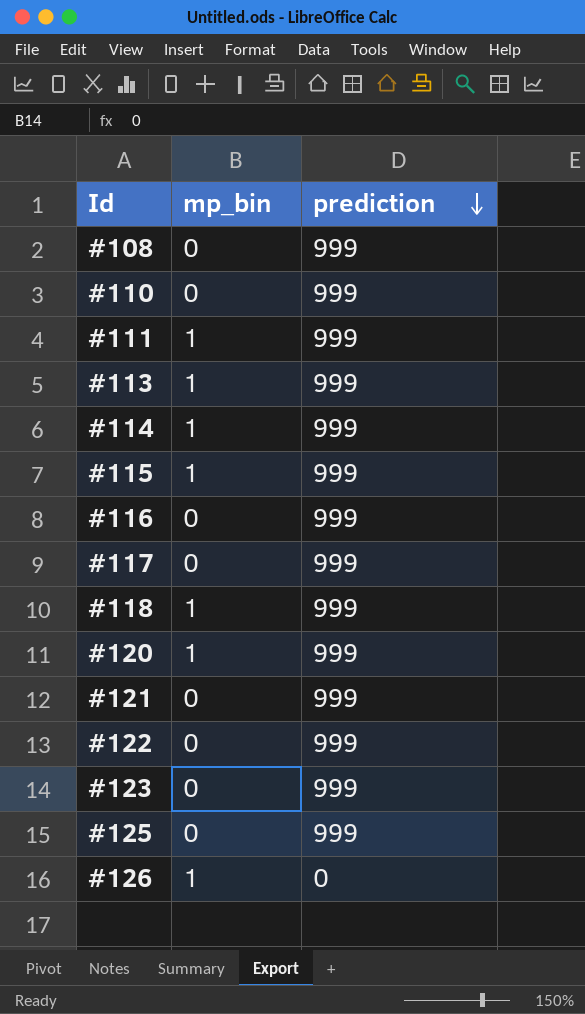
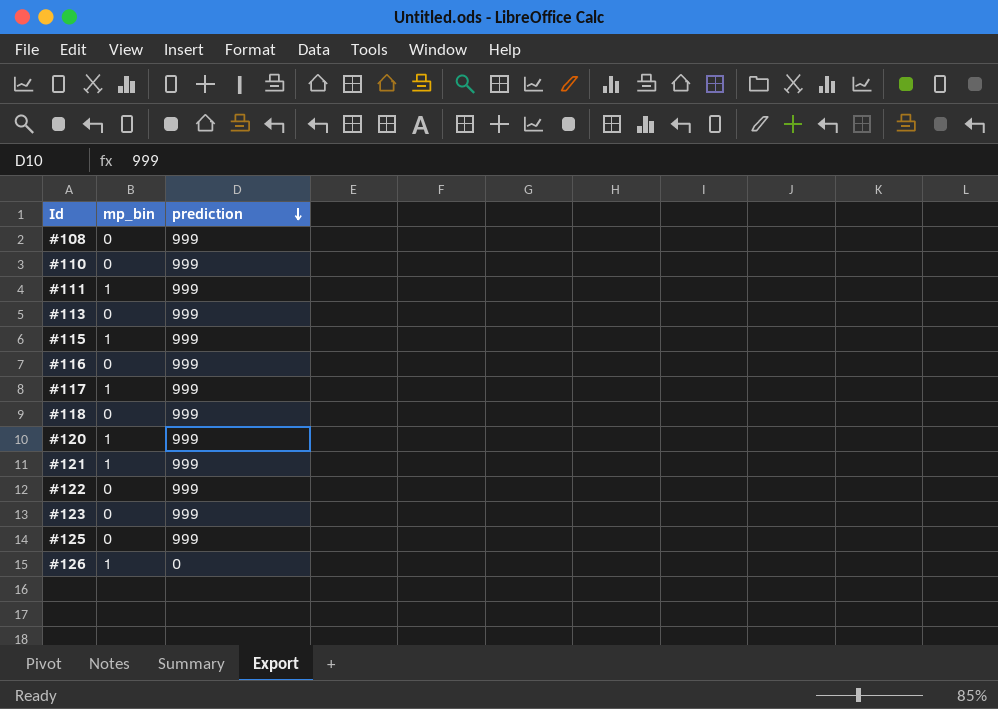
row #114: 1 | 999 -> none
#113 | mp_bin: 1 -> 0
#117 | mp_bin: 0 -> 1
#118 | mp_bin: 1 -> 0
#121 | mp_bin: 0 -> 1

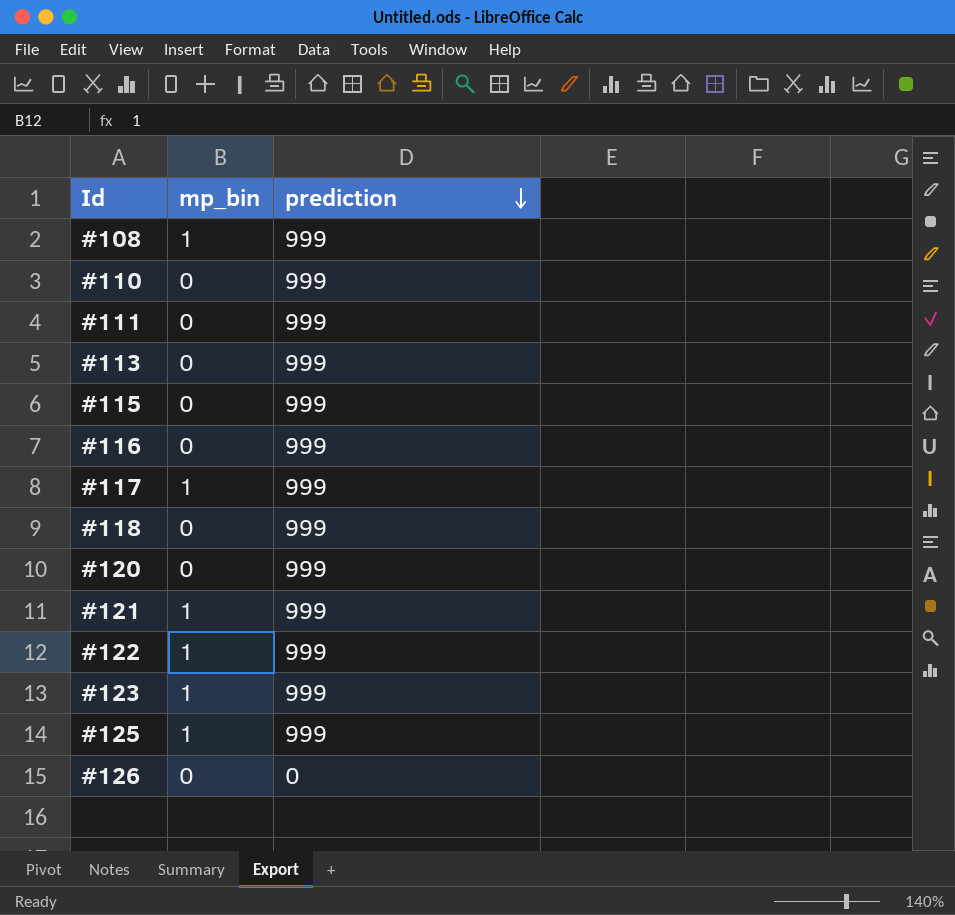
#108 | mp_bin: 0 -> 1
#111 | mp_bin: 1 -> 0
#115 | mp_bin: 1 -> 0
#120 | mp_bin: 1 -> 0
#122 | mp_bin: 0 -> 1
#123 | mp_bin: 0 -> 1
#125 | mp_bin: 0 -> 1
#126 | mp_bin: 1 -> 0

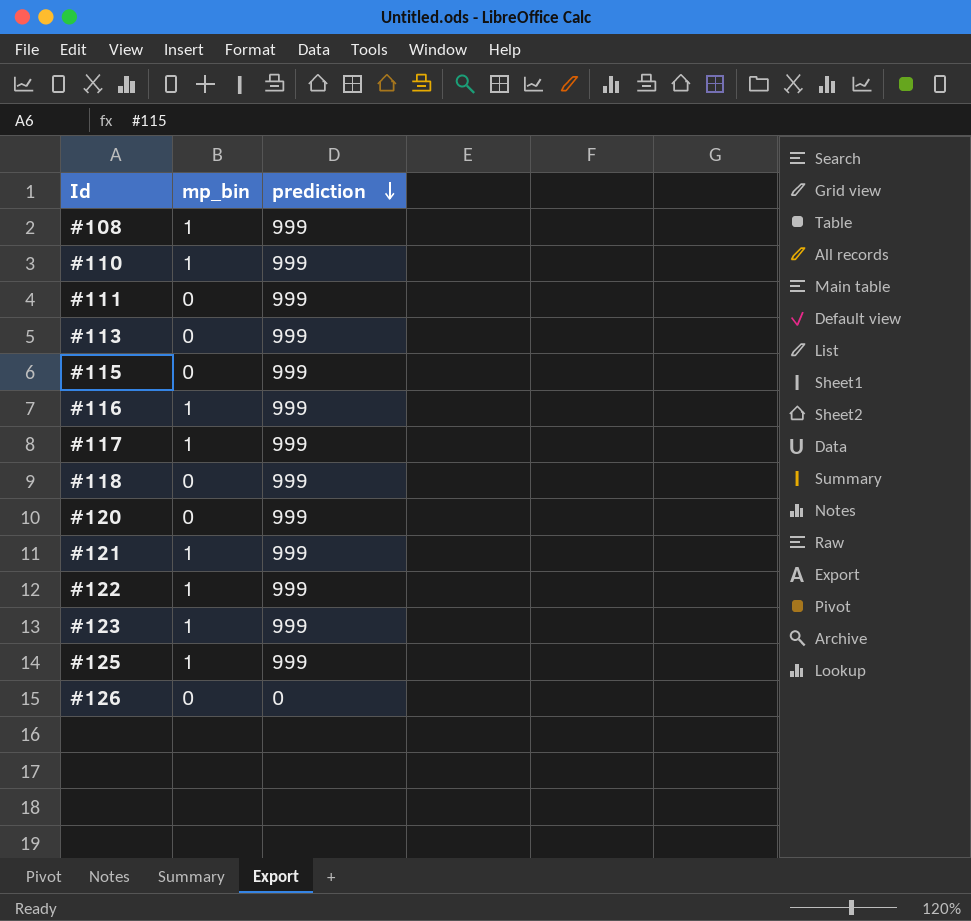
#110 | mp_bin: 0 -> 1
#116 | mp_bin: 0 -> 1

